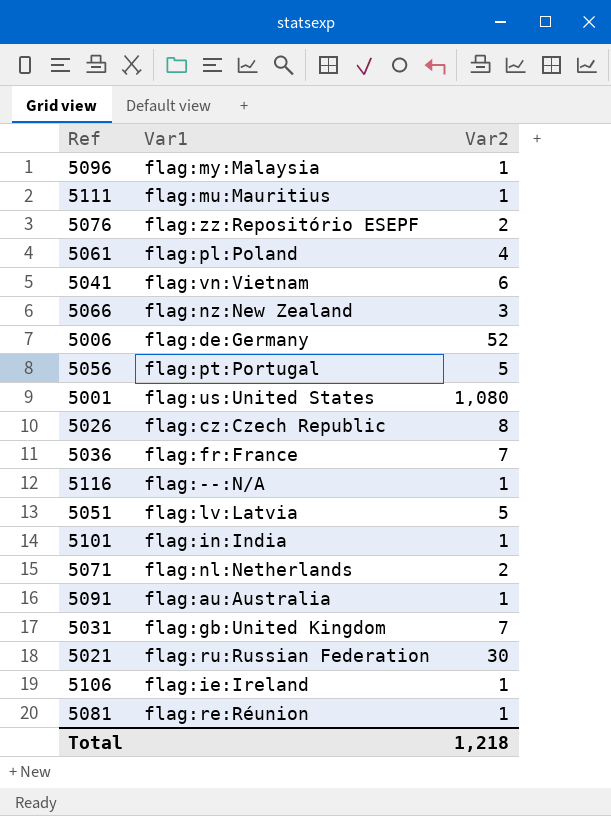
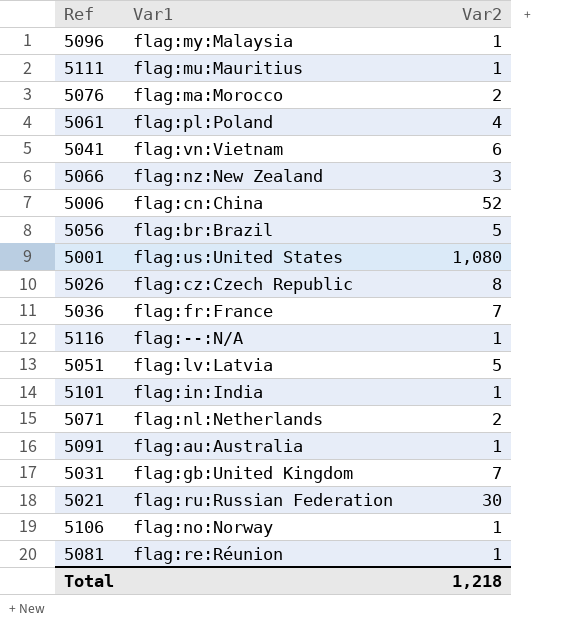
5076 | Var1: flag:zz:Repositório ESEPF -> flag:ma:Morocco
5006 | Var1: flag:de:Germany -> flag:cn:China
5056 | Var1: flag:pt:Portugal -> flag:br:Brazil
5106 | Var1: flag:ie:Ireland -> flag:no:Norway

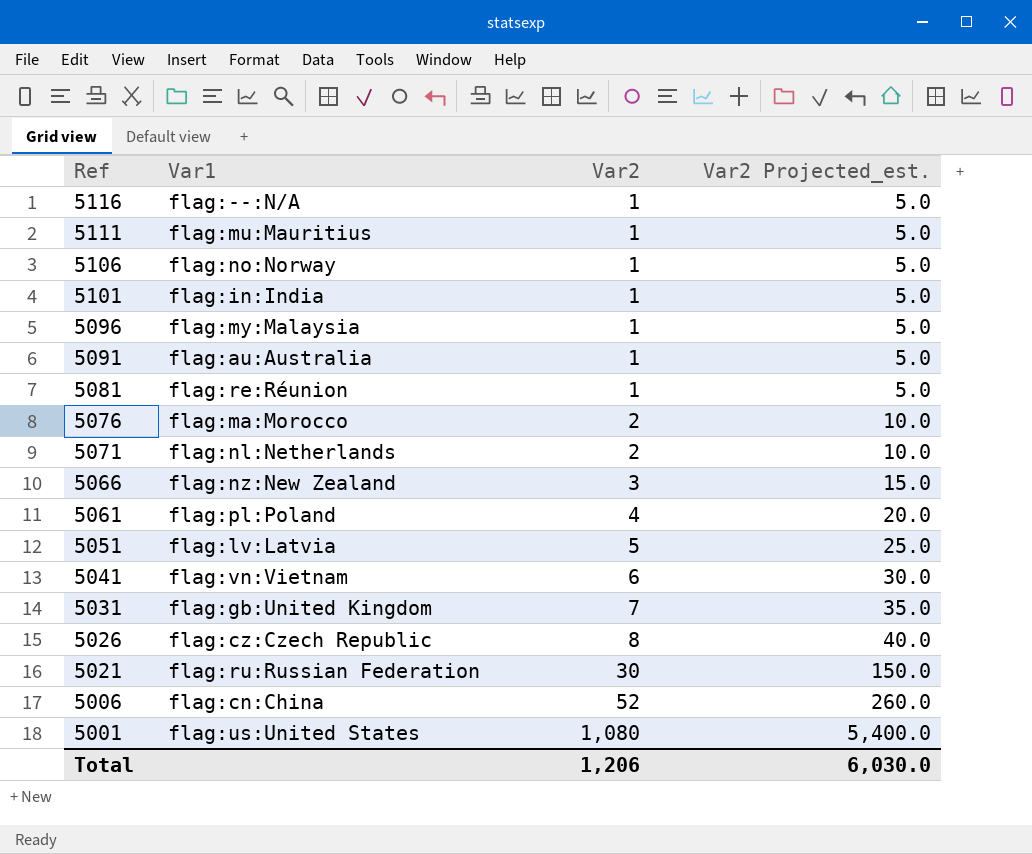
row order: none -> Ref descending
column Var2 Projected_est. | formula: none -> [Var2] * 5
row 5056: flag:br:Brazil | 5 -> none
row 5036: flag:fr:France | 7 -> none
Total | Var2: 1,218 -> 1,206

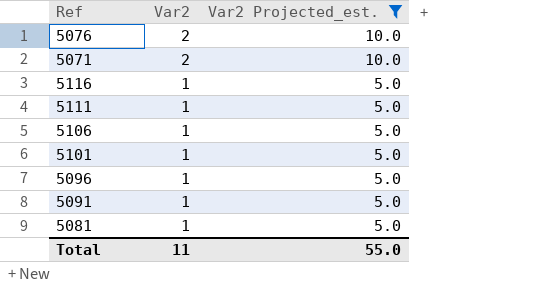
filter: none -> Var2 Projected_est. <= 10.0
row order: Ref descending -> Var2 descending
column Var1 | position: 2 -> none
Total | Var2: 1,206 -> 11
Total | Var2 Projected_est.: 6,030.0 -> 55.0

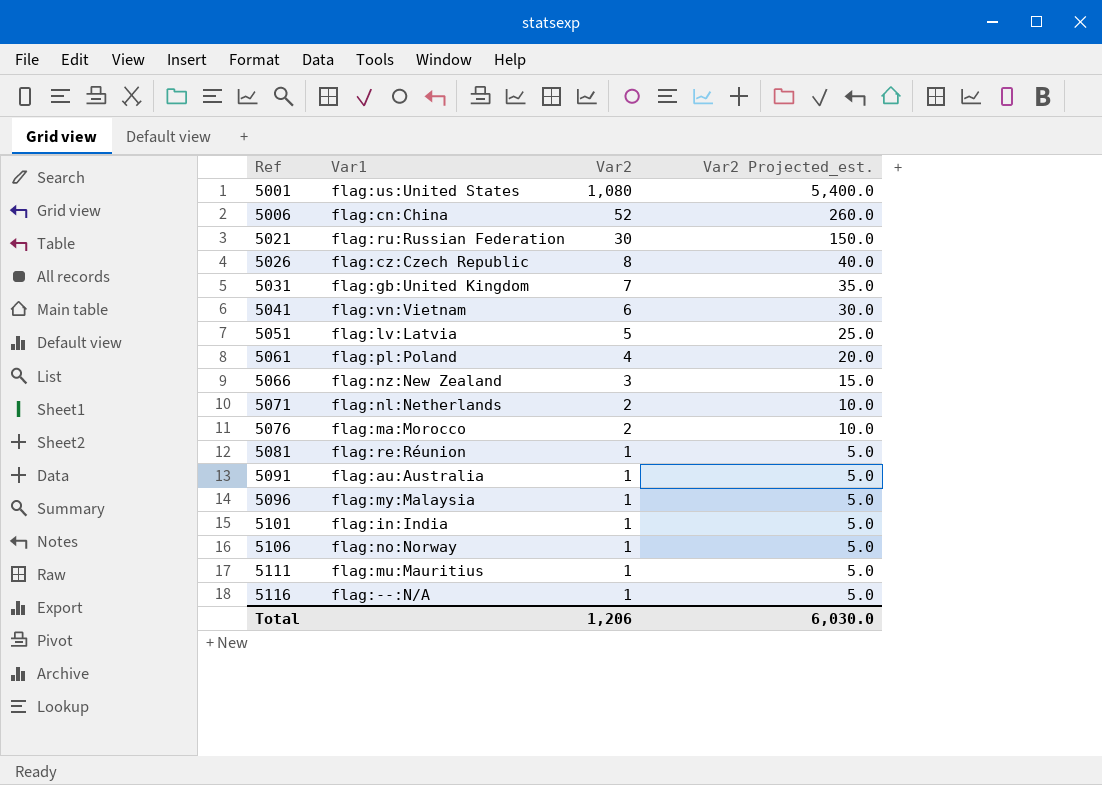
filter: Var2 Projected_est. <= 10.0 -> none
row order: Var2 descending -> Ref ascending
column Var1 | position: none -> 2
Total | Var2: 11 -> 1,206
Total | Var2 Projected_est.: 55.0 -> 6,030.0

